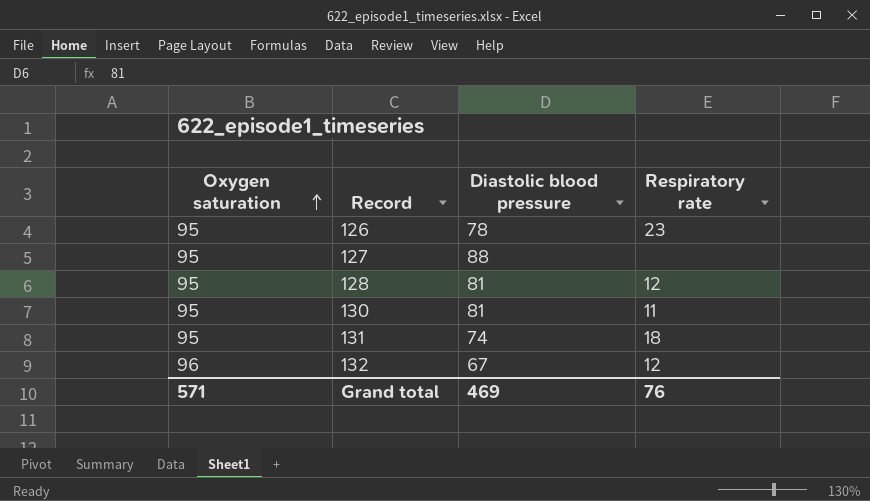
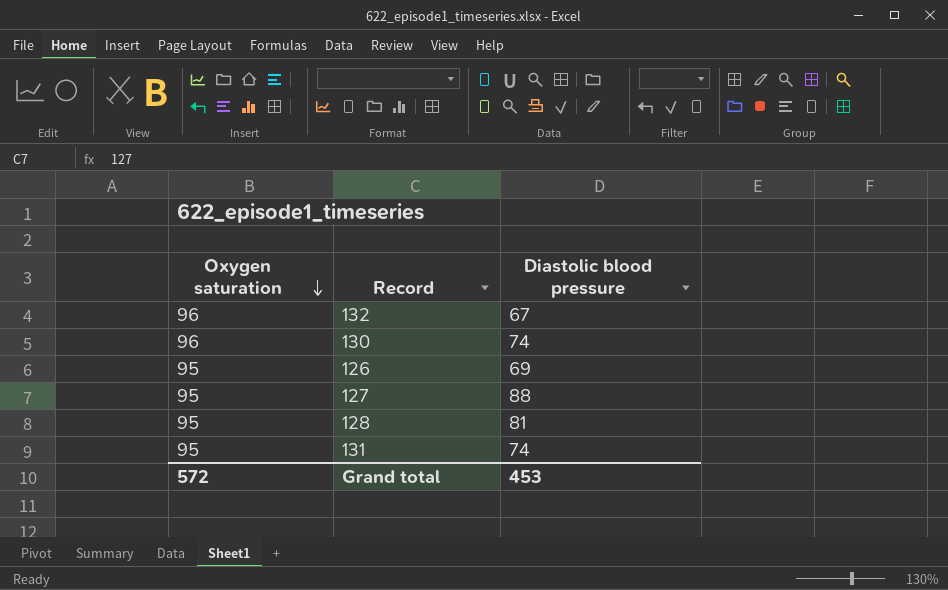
row order: Oxygen saturation ascending -> Oxygen saturation descending
column Respiratory rate | position: 4 -> none
130 | Oxygen saturation: 95 -> 96
130 | Diastolic blood pressure: 81 -> 74
126 | Diastolic blood pressure: 78 -> 69
Grand total | Oxygen saturation: 571 -> 572
Grand total | Diastolic blood pressure: 469 -> 453

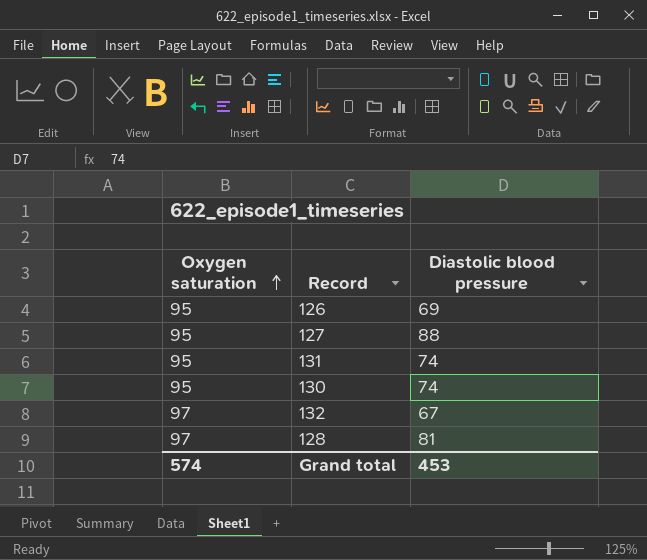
row order: Oxygen saturation descending -> Oxygen saturation ascending
130 | Oxygen saturation: 96 -> 95
132 | Oxygen saturation: 96 -> 97
128 | Oxygen saturation: 95 -> 97
Grand total | Oxygen saturation: 572 -> 574

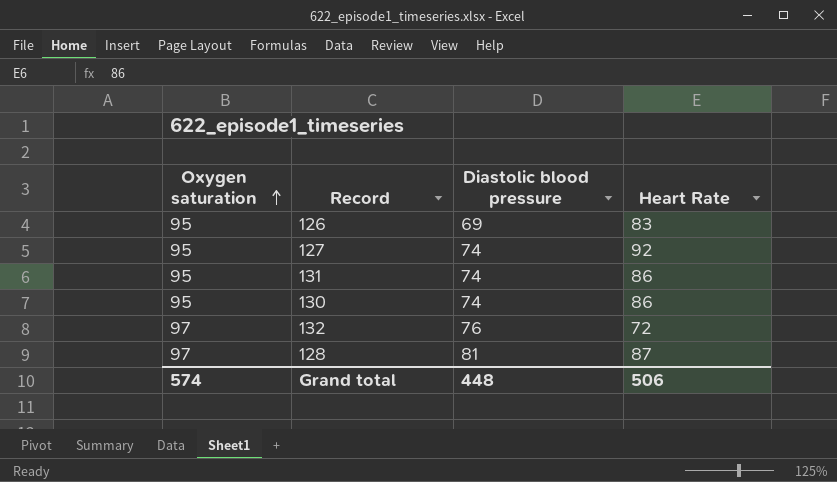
column Heart Rate | position: none -> 4
127 | Diastolic blood pressure: 88 -> 74
132 | Diastolic blood pressure: 67 -> 76
Grand total | Diastolic blood pressure: 453 -> 448

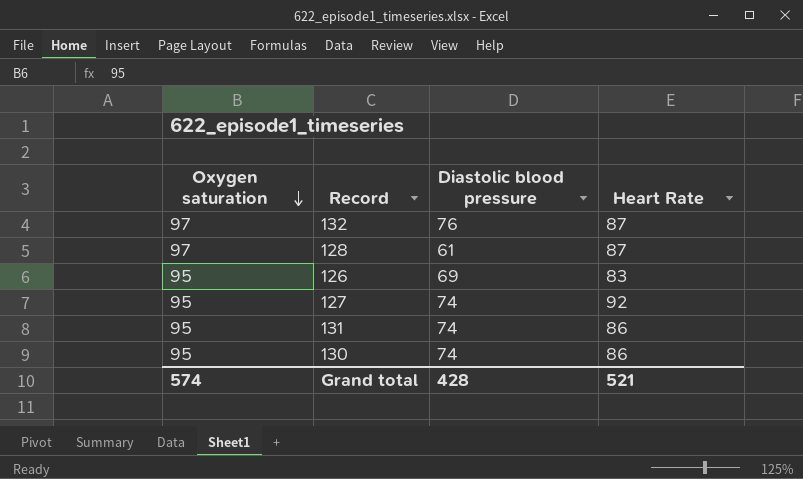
row order: Oxygen saturation ascending -> Oxygen saturation descending
132 | Heart Rate: 72 -> 87
128 | Diastolic blood pressure: 81 -> 61
Grand total | Diastolic blood pressure: 448 -> 428
Grand total | Heart Rate: 506 -> 521

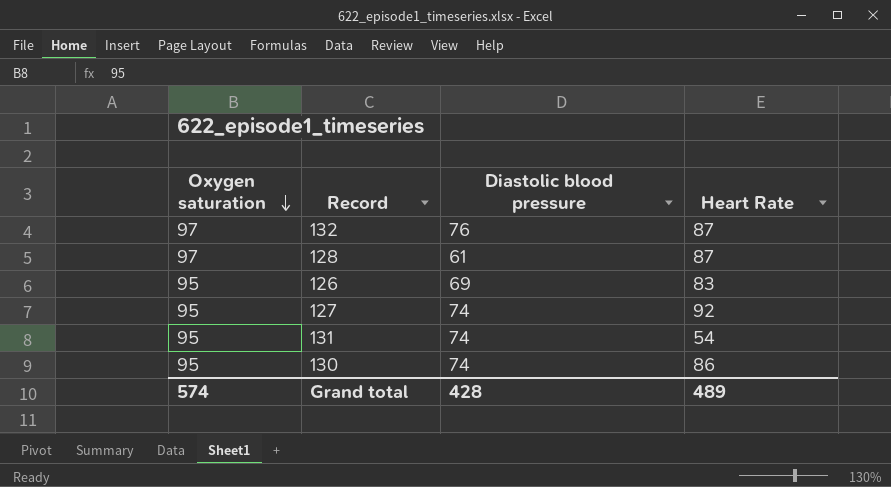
131 | Heart Rate: 86 -> 54
Grand total | Heart Rate: 521 -> 489

